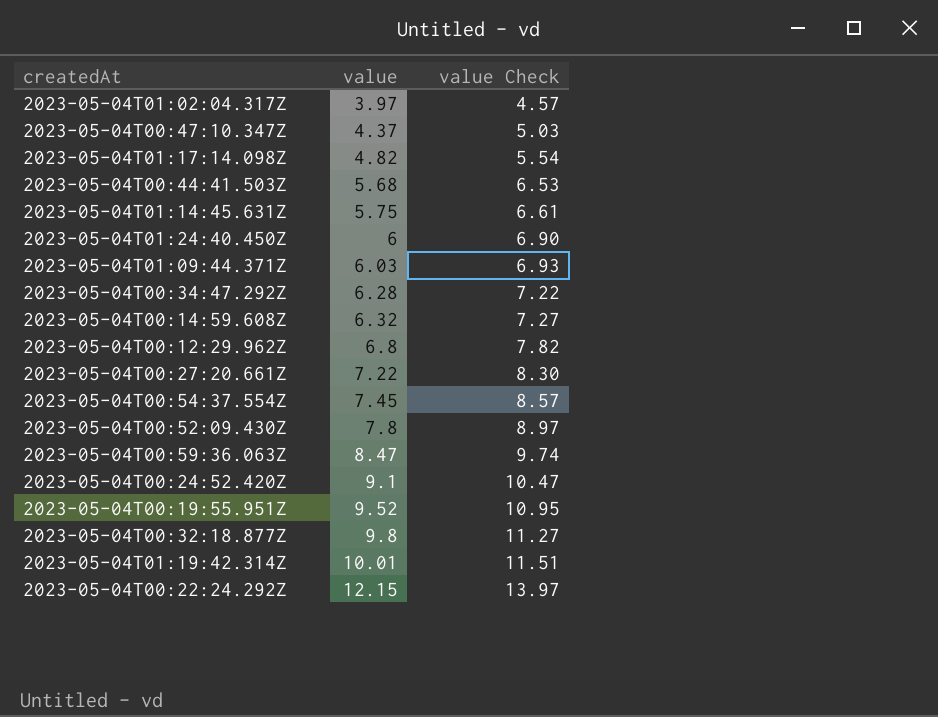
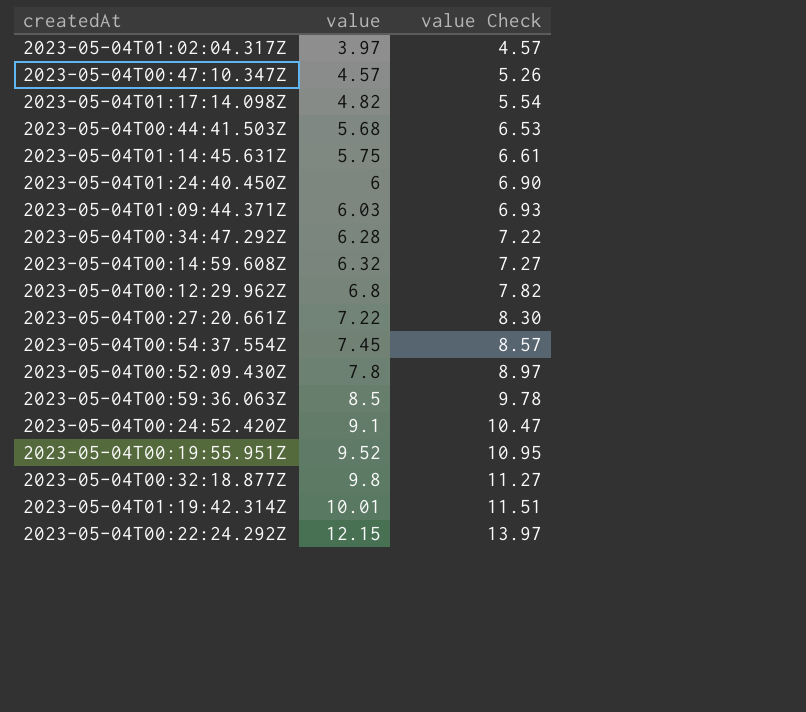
2023-05-04T00:47:10.347Z | value: 4.37 -> 4.57
2023-05-04T00:47:10.347Z | value Check: 5.03 -> 5.26
2023-05-04T00:59:36.063Z | value: 8.47 -> 8.5
2023-05-04T00:59:36.063Z | value Check: 9.74 -> 9.78

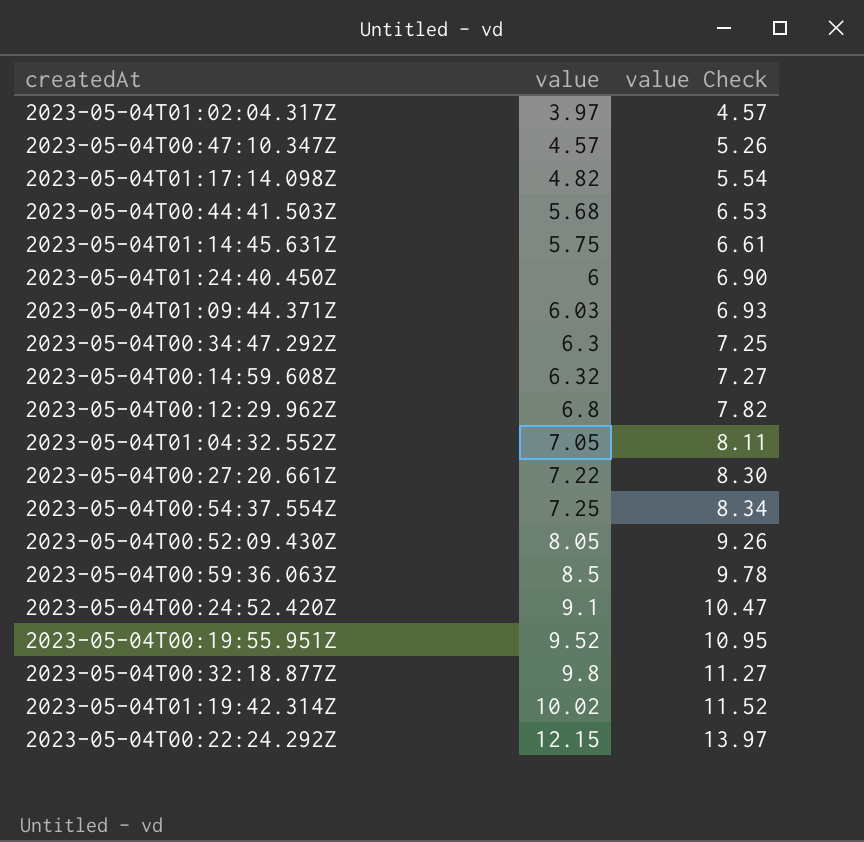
2023-05-04T00:34:47.292Z | value: 6.28 -> 6.3
2023-05-04T00:34:47.292Z | value Check: 7.22 -> 7.25
row 2023-05-04T01:04:32.552Z: none -> 7.05 | 8.11
2023-05-04T00:54:37.554Z | value: 7.45 -> 7.25
2023-05-04T00:54:37.554Z | value Check: 8.57 -> 8.34
2023-05-04T00:52:09.430Z | value: 7.8 -> 8.05
2023-05-04T00:52:09.430Z | value Check: 8.97 -> 9.26
2023-05-04T01:19:42.314Z | value: 10.01 -> 10.02
2023-05-04T01:19:42.314Z | value Check: 11.51 -> 11.52

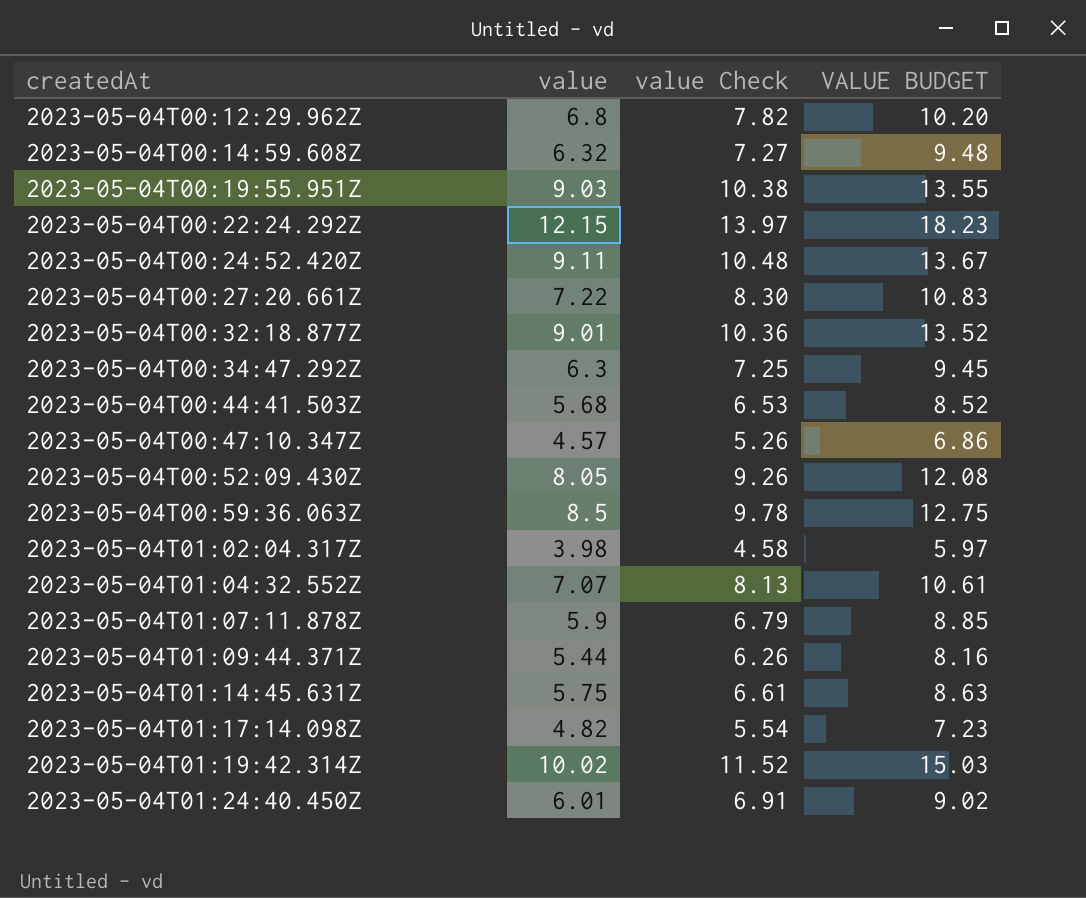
row order: value ascending -> createdAt ascending
column VALUE BUDGET | formula: none -> [value] * 1.5
row 2023-05-04T00:54:37.554Z: 7.25 | 8.34 -> none
2023-05-04T00:19:55.951Z | value: 9.52 -> 9.03
2023-05-04T00:19:55.951Z | value Check: 10.95 -> 10.38
2023-05-04T00:24:52.420Z | value: 9.1 -> 9.11
2023-05-04T00:24:52.420Z | value Check: 10.47 -> 10.48
2023-05-04T00:32:18.877Z | value: 9.8 -> 9.01
2023-05-04T00:32:18.877Z | value Check: 11.27 -> 10.36
2023-05-04T01:02:04.317Z | value: 3.97 -> 3.98
2023-05-04T01:02:04.317Z | value Check: 4.57 -> 4.58
2023-05-04T01:04:32.552Z | value: 7.05 -> 7.07
2023-05-04T01:04:32.552Z | value Check: 8.11 -> 8.13
row 2023-05-04T01:07:11.878Z: none -> 5.9 | 6.79 | 8.85
2023-05-04T01:09:44.371Z | value: 6.03 -> 5.44
2023-05-04T01:09:44.371Z | value Check: 6.93 -> 6.26
2023-05-04T01:24:40.450Z | value: 6 -> 6.01
2023-05-04T01:24:40.450Z | value Check: 6.90 -> 6.91

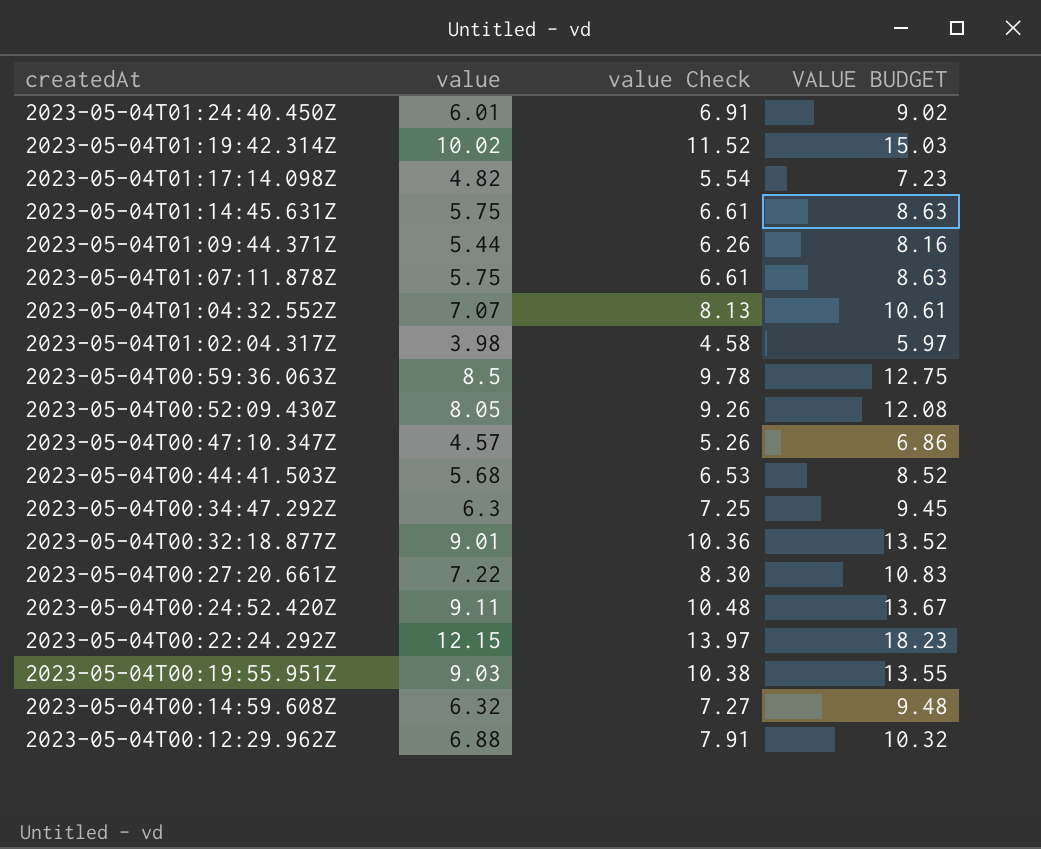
row order: createdAt ascending -> createdAt descending
2023-05-04T01:07:11.878Z | value: 5.9 -> 5.75
2023-05-04T01:07:11.878Z | value Check: 6.79 -> 6.61
2023-05-04T01:07:11.878Z | VALUE BUDGET: 8.85 -> 8.63
2023-05-04T00:12:29.962Z | value: 6.8 -> 6.88
2023-05-04T00:12:29.962Z | value Check: 7.82 -> 7.91
2023-05-04T00:12:29.962Z | VALUE BUDGET: 10.20 -> 10.32

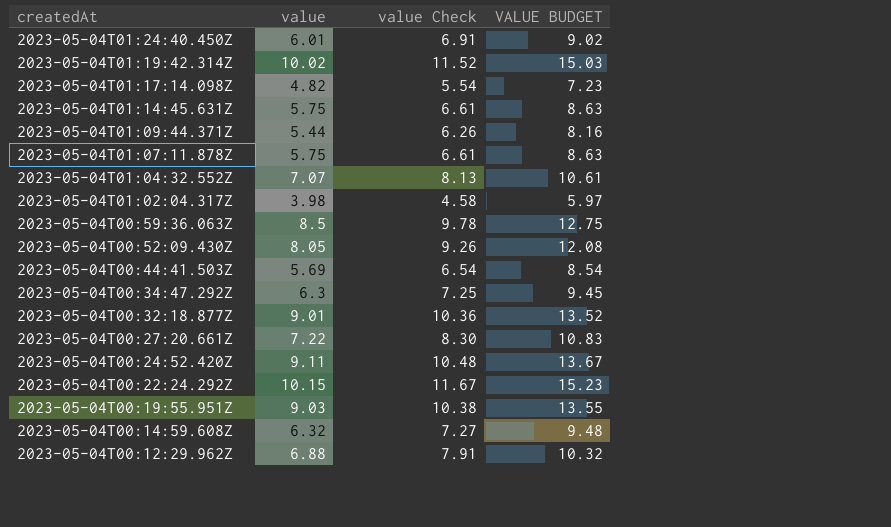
row 2023-05-04T00:47:10.347Z: 4.57 | 5.26 | 6.86 -> none
2023-05-04T00:44:41.503Z | value: 5.68 -> 5.69
2023-05-04T00:44:41.503Z | value Check: 6.53 -> 6.54
2023-05-04T00:44:41.503Z | VALUE BUDGET: 8.52 -> 8.54
2023-05-04T00:22:24.292Z | value: 12.15 -> 10.15
2023-05-04T00:22:24.292Z | value Check: 13.97 -> 11.67
2023-05-04T00:22:24.292Z | VALUE BUDGET: 18.23 -> 15.23

